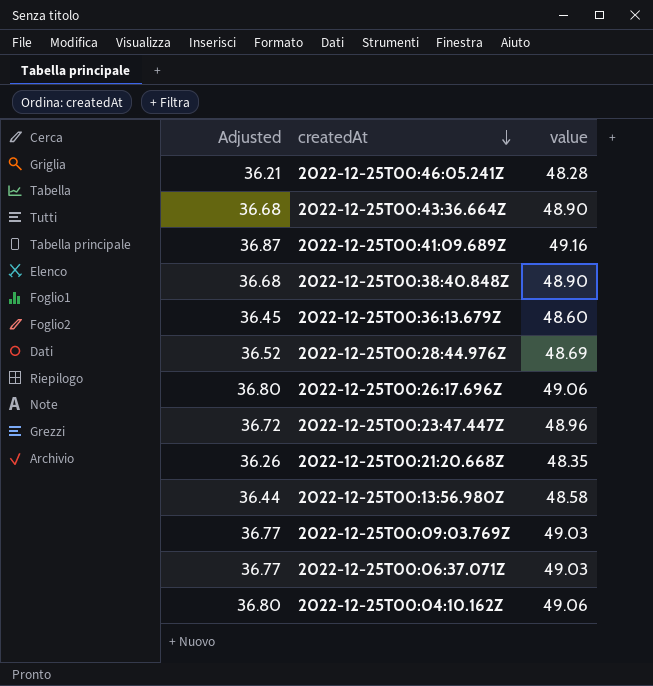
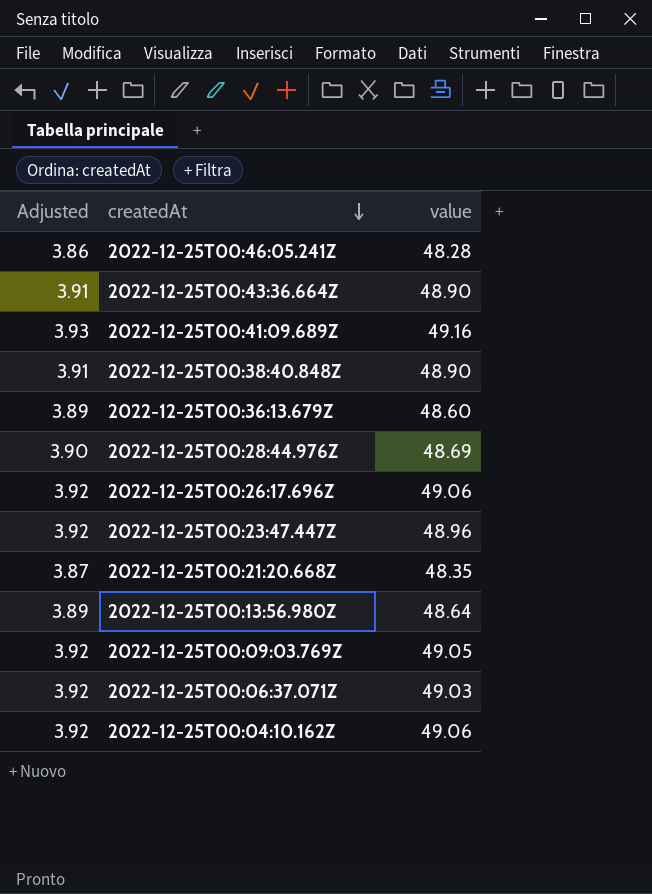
column Adjusted | formula: [value] * 0.75 -> [value] * 0.08
2022-12-25T00:13:56.980Z | value: 48.58 -> 48.64
2022-12-25T00:09:03.769Z | value: 49.03 -> 49.05

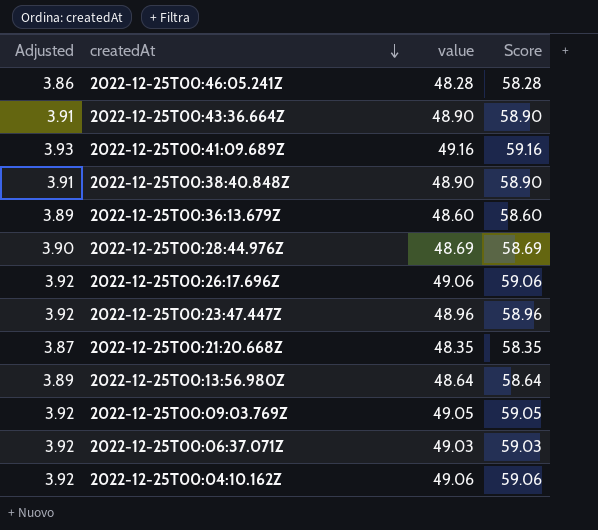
column Score | formula: none -> [value] + 10

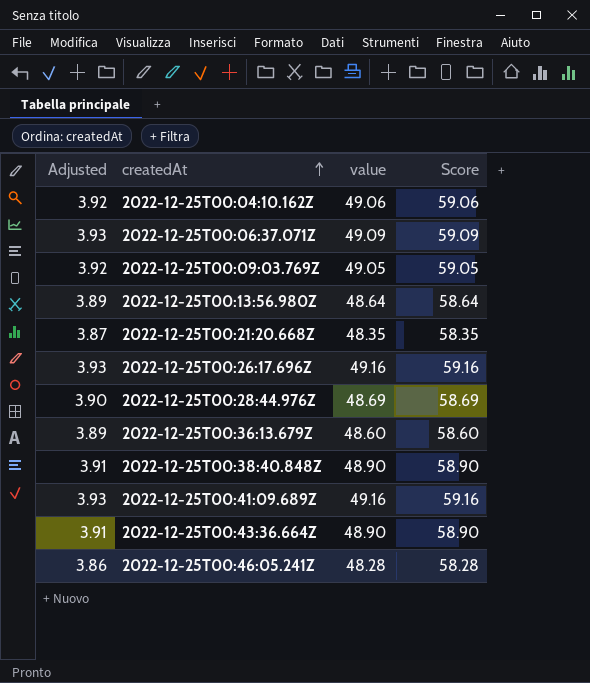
row order: createdAt descending -> createdAt ascending
row 2022-12-25T00:23:47.447Z: 3.92 | 48.96 | 58.96 -> none
2022-12-25T00:06:37.071Z | Adjusted: 3.92 -> 3.93
2022-12-25T00:06:37.071Z | value: 49.03 -> 49.09
2022-12-25T00:06:37.071Z | Score: 59.03 -> 59.09
2022-12-25T00:26:17.696Z | Adjusted: 3.92 -> 3.93
2022-12-25T00:26:17.696Z | value: 49.06 -> 49.16
2022-12-25T00:26:17.696Z | Score: 59.06 -> 59.16

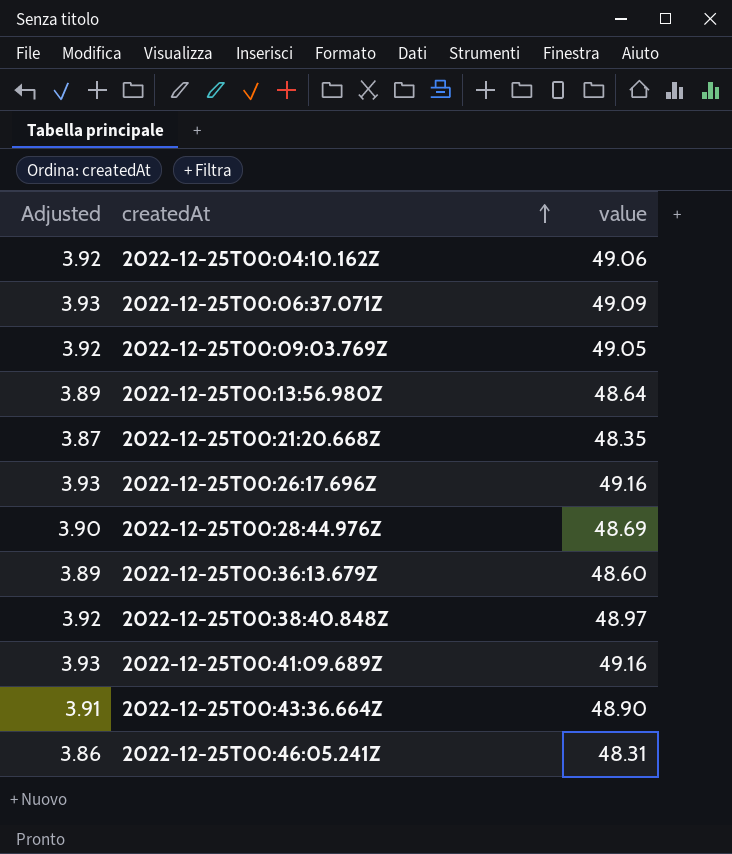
column Score | formula: [value] + 10 -> none
2022-12-25T00:38:40.848Z | Adjusted: 3.91 -> 3.92
2022-12-25T00:38:40.848Z | value: 48.90 -> 48.97
2022-12-25T00:46:05.241Z | value: 48.28 -> 48.31

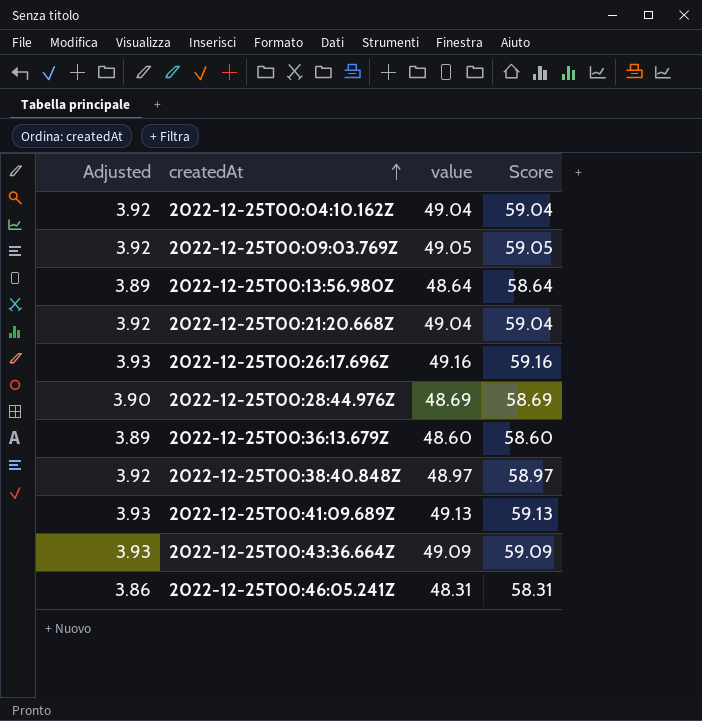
column Score | formula: none -> [value] + 10
row 2022-12-25T00:06:37.071Z: 3.93 | 49.09 -> none
2022-12-25T00:04:10.162Z | value: 49.06 -> 49.04
2022-12-25T00:21:20.668Z | Adjusted: 3.87 -> 3.92
2022-12-25T00:21:20.668Z | value: 48.35 -> 49.04
2022-12-25T00:41:09.689Z | value: 49.16 -> 49.13
2022-12-25T00:43:36.664Z | Adjusted: 3.91 -> 3.93
2022-12-25T00:43:36.664Z | value: 48.90 -> 49.09

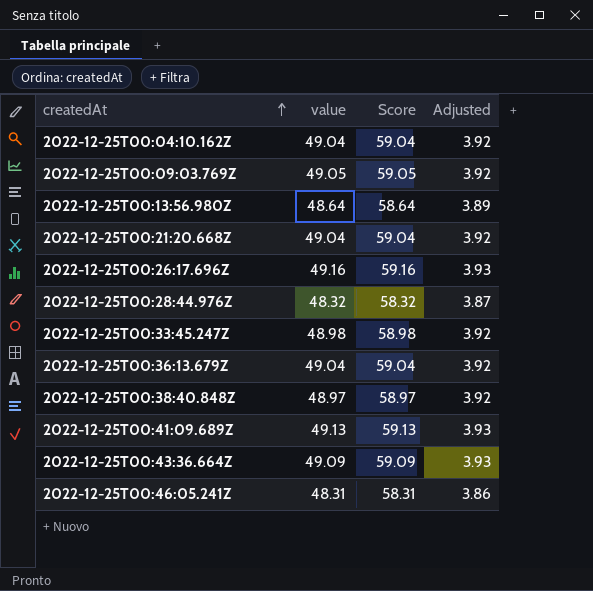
column Adjusted | position: 1 -> 4
2022-12-25T00:28:44.976Z | value: 48.69 -> 48.32
2022-12-25T00:28:44.976Z | Score: 58.69 -> 58.32
2022-12-25T00:28:44.976Z | Adjusted: 3.90 -> 3.87
row 2022-12-25T00:33:45.247Z: none -> 48.98 | 58.98 | 3.92
2022-12-25T00:36:13.679Z | value: 48.60 -> 49.04
2022-12-25T00:36:13.679Z | Score: 58.60 -> 59.04
2022-12-25T00:36:13.679Z | Adjusted: 3.89 -> 3.92

